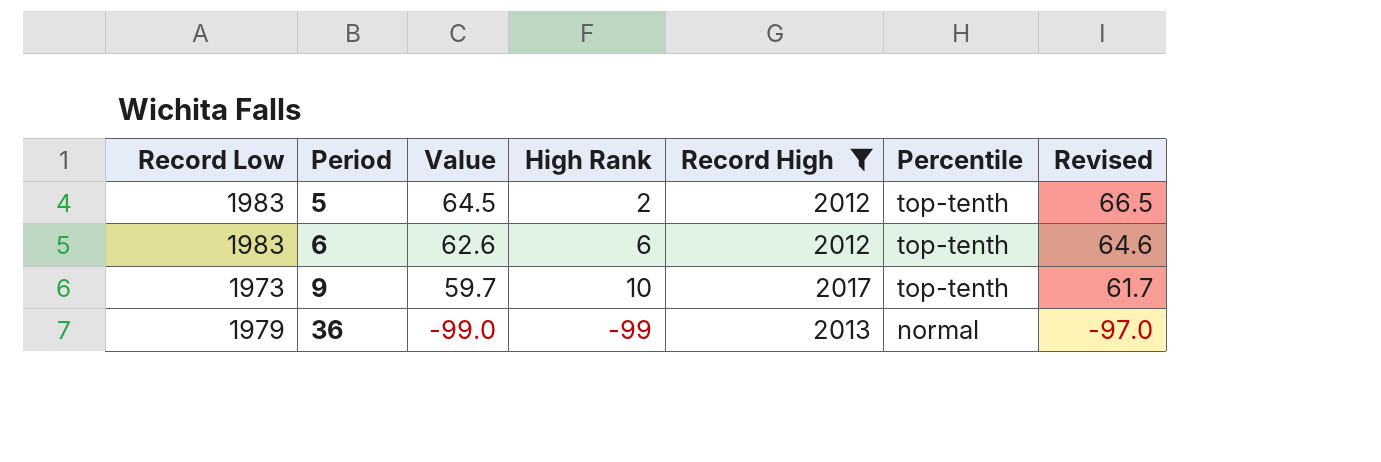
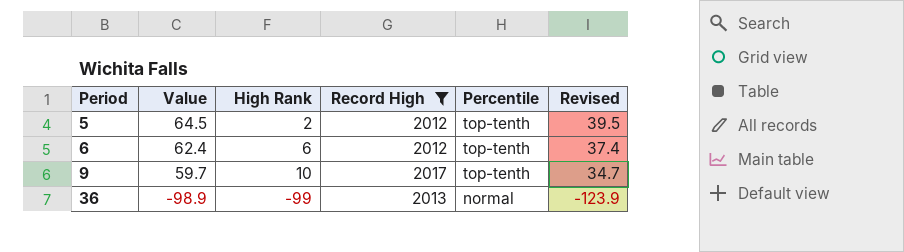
column Record Low | position: 1 -> none
column Revised | formula: [Value] + 2 -> [Value] - 25
6 | Value: 62.6 -> 62.4
36 | Value: -99.0 -> -98.9

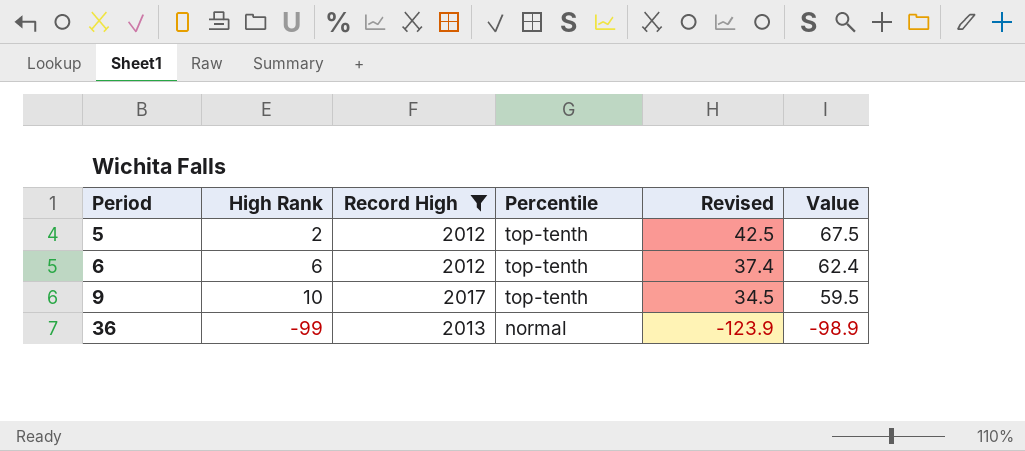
column Value | position: 2 -> 6
5 | Revised: 39.5 -> 42.5
5 | Value: 64.5 -> 67.5
9 | Revised: 34.7 -> 34.5
9 | Value: 59.7 -> 59.5

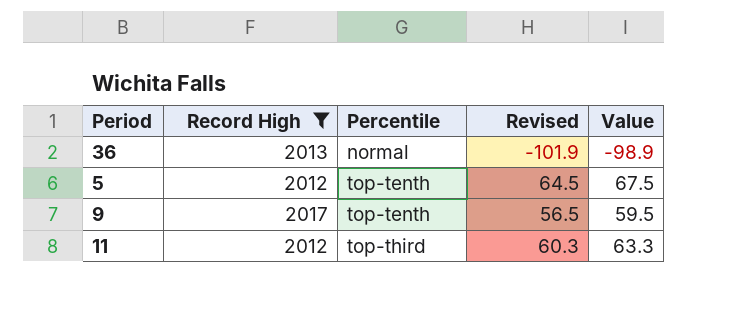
row order: Period ascending -> Percentile ascending
column High Rank | position: 2 -> none
column Revised | formula: [Value] - 25 -> [Value] - 3
row 6: 6 | 2012 | top-tenth | 37.4 | 62.4 -> none
row 11: none -> 2012 | top-third | 60.3 | 63.3

